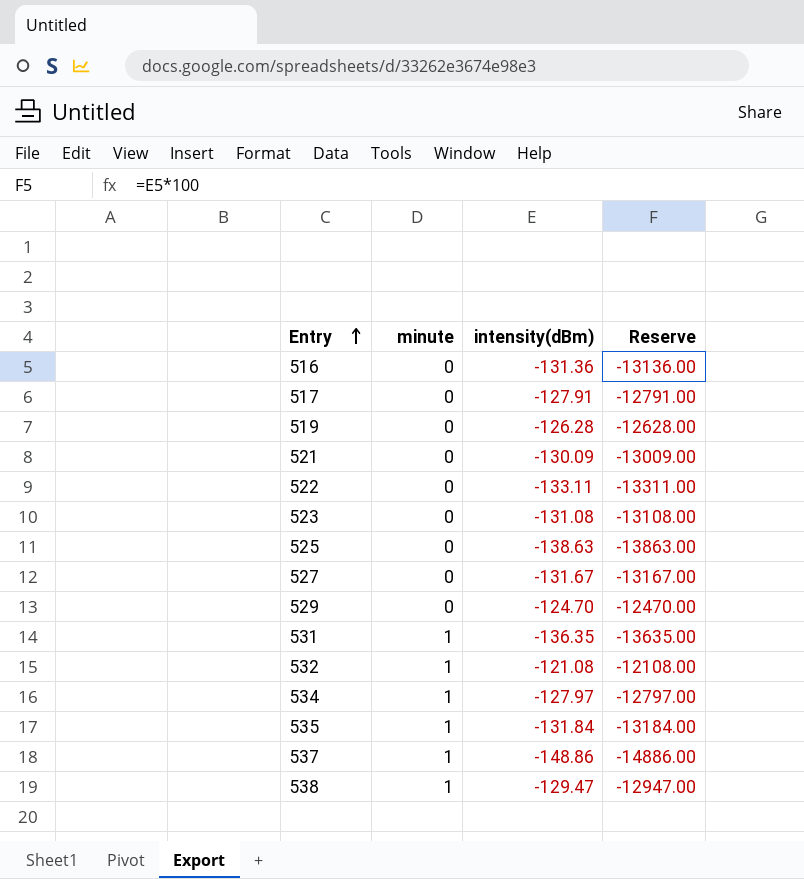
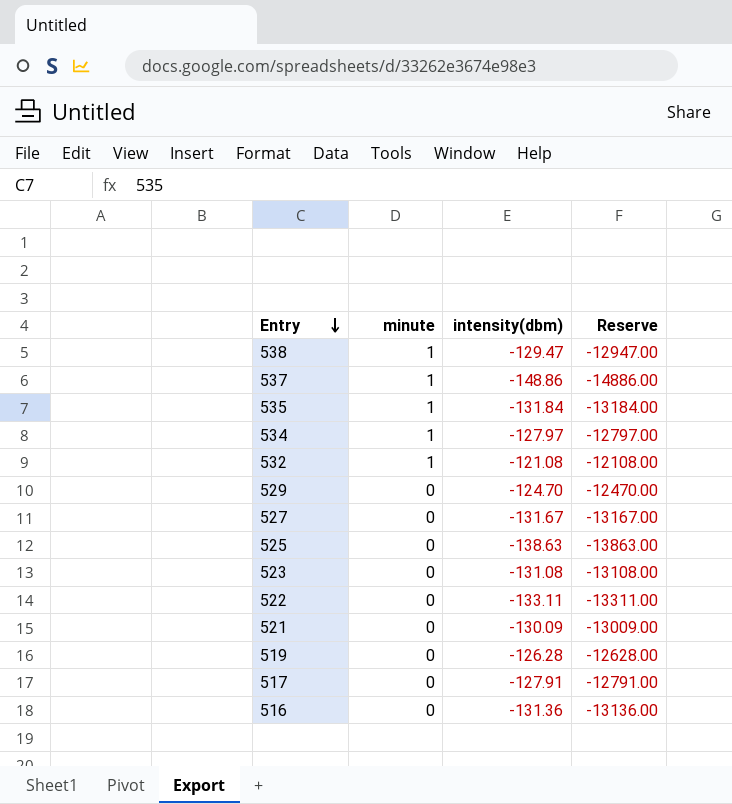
row order: Entry ascending -> Entry descending
column name: intensity(dBm) -> intensity(dbm)
row 531: 1 | -136.35 | -13635.00 -> none

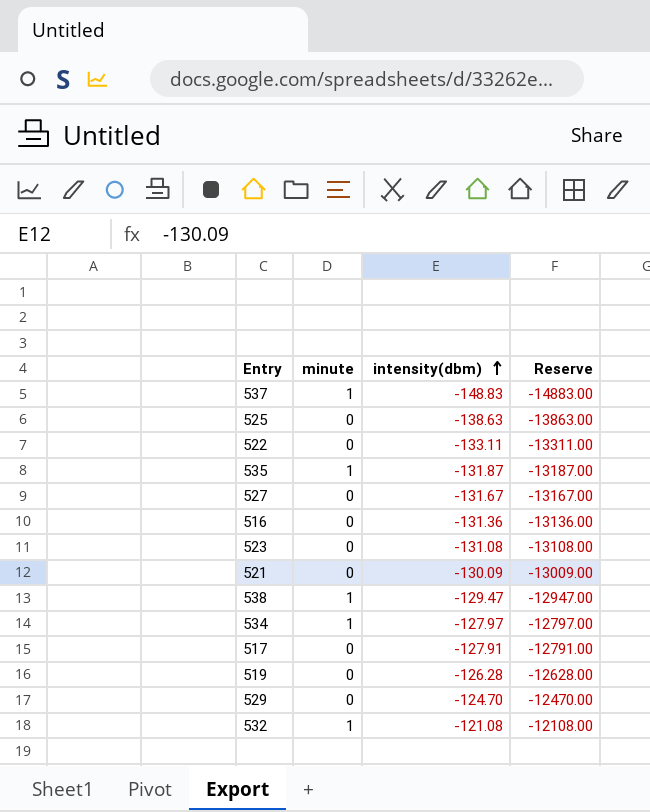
row order: Entry descending -> intensity(dbm) ascending
537 | intensity(dbm): -148.86 -> -148.83
537 | Reserve: -14886.00 -> -14883.00
535 | intensity(dbm): -131.84 -> -131.87
535 | Reserve: -13184.00 -> -13187.00

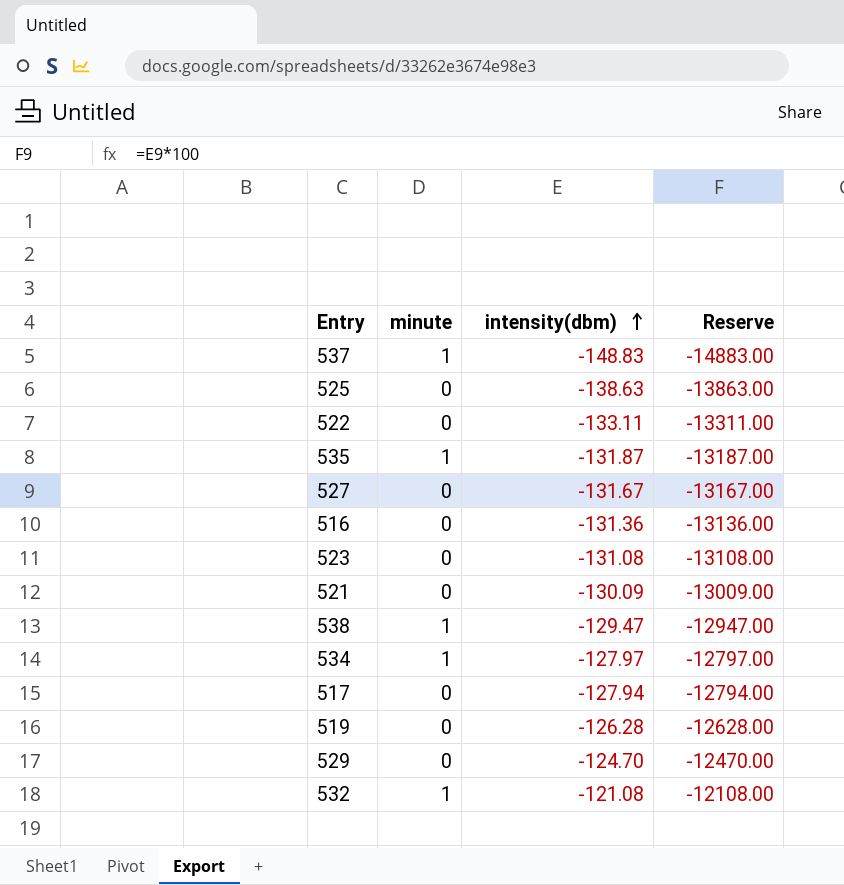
517 | intensity(dbm): -127.91 -> -127.94
517 | Reserve: -12791.00 -> -12794.00

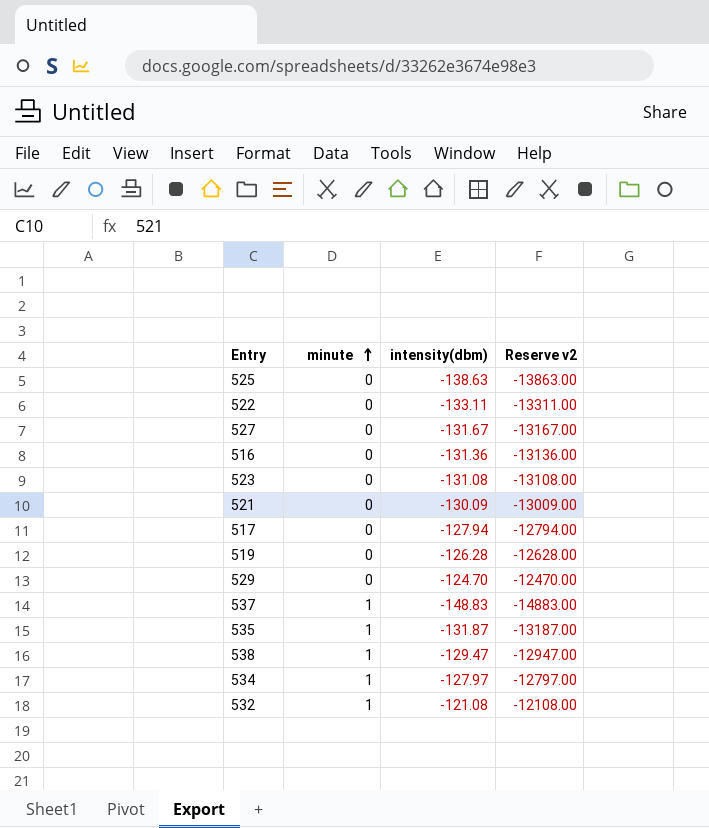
row order: intensity(dbm) ascending -> minute ascending
column name: Reserve -> Reserve v2

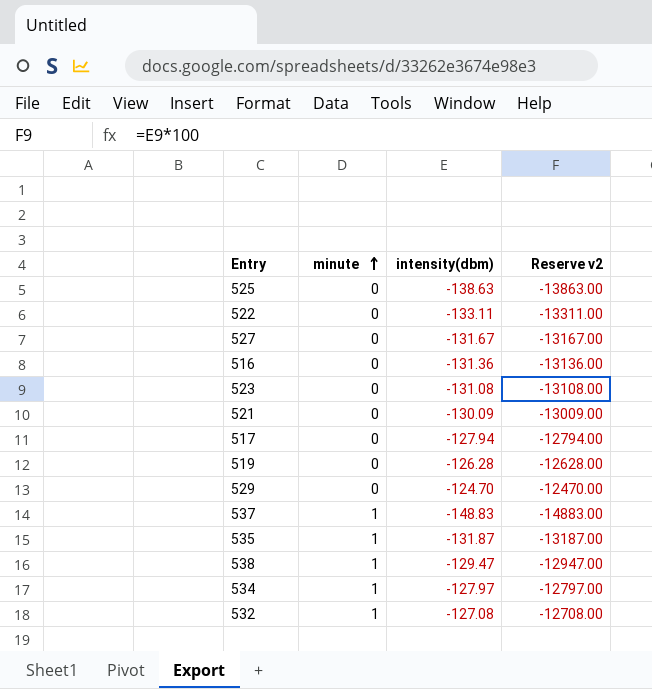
532 | intensity(dbm): -121.08 -> -127.08
532 | Reserve v2: -12108.00 -> -12708.00

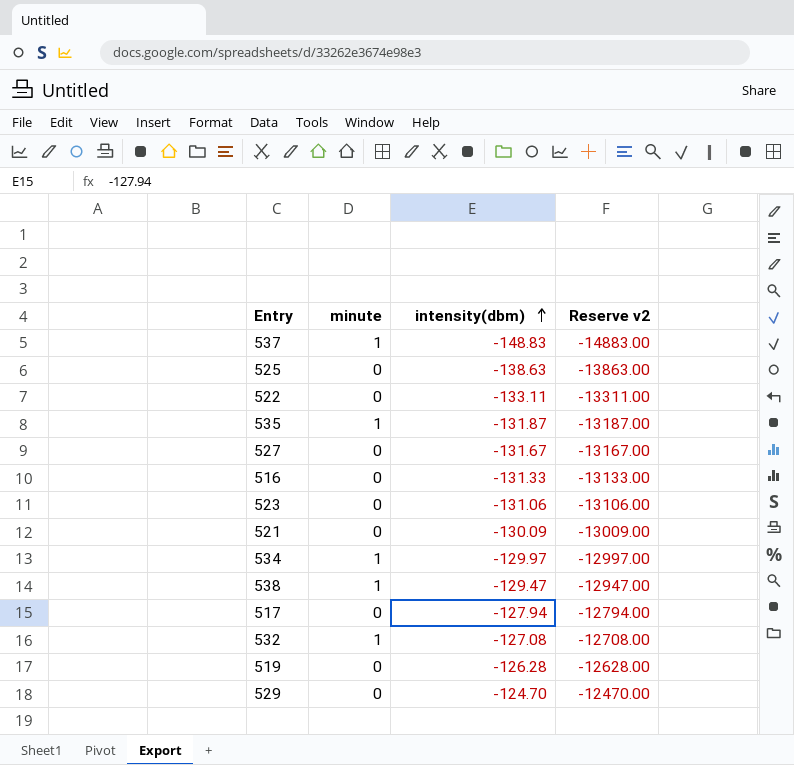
row order: minute ascending -> intensity(dbm) ascending
516 | intensity(dbm): -131.36 -> -131.33
516 | Reserve v2: -13136.00 -> -13133.00
523 | intensity(dbm): -131.08 -> -131.06
523 | Reserve v2: -13108.00 -> -13106.00
534 | intensity(dbm): -127.97 -> -129.97
534 | Reserve v2: -12797.00 -> -12997.00

